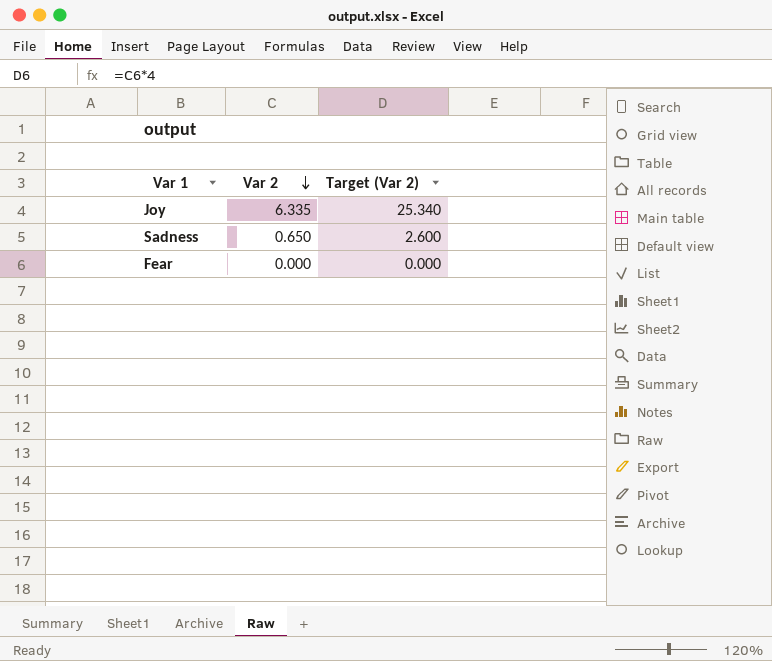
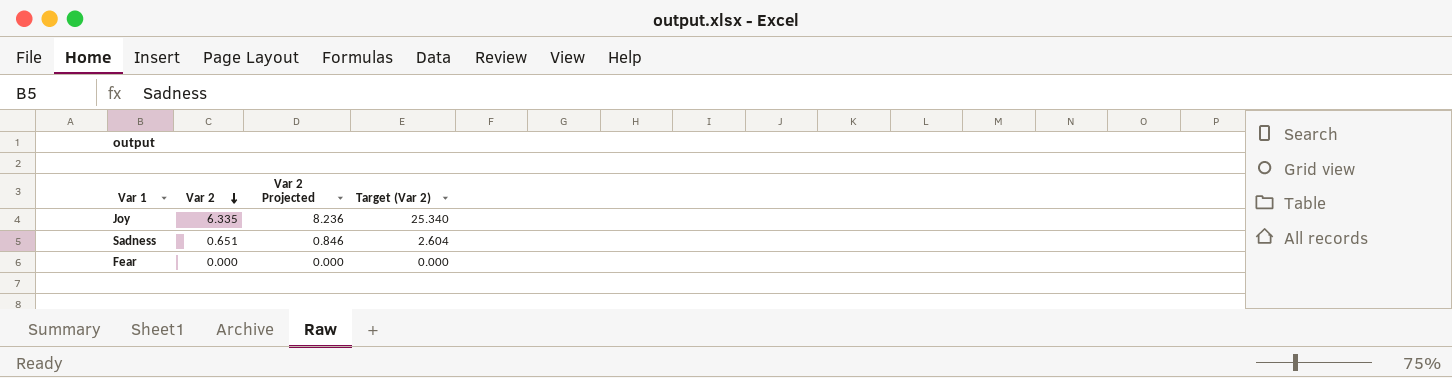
column Var 2 Projected | formula: none -> [Var 2] * 1.3
Sadness | Var 2: 0.650 -> 0.651
Sadness | Target (Var 2): 2.600 -> 2.604

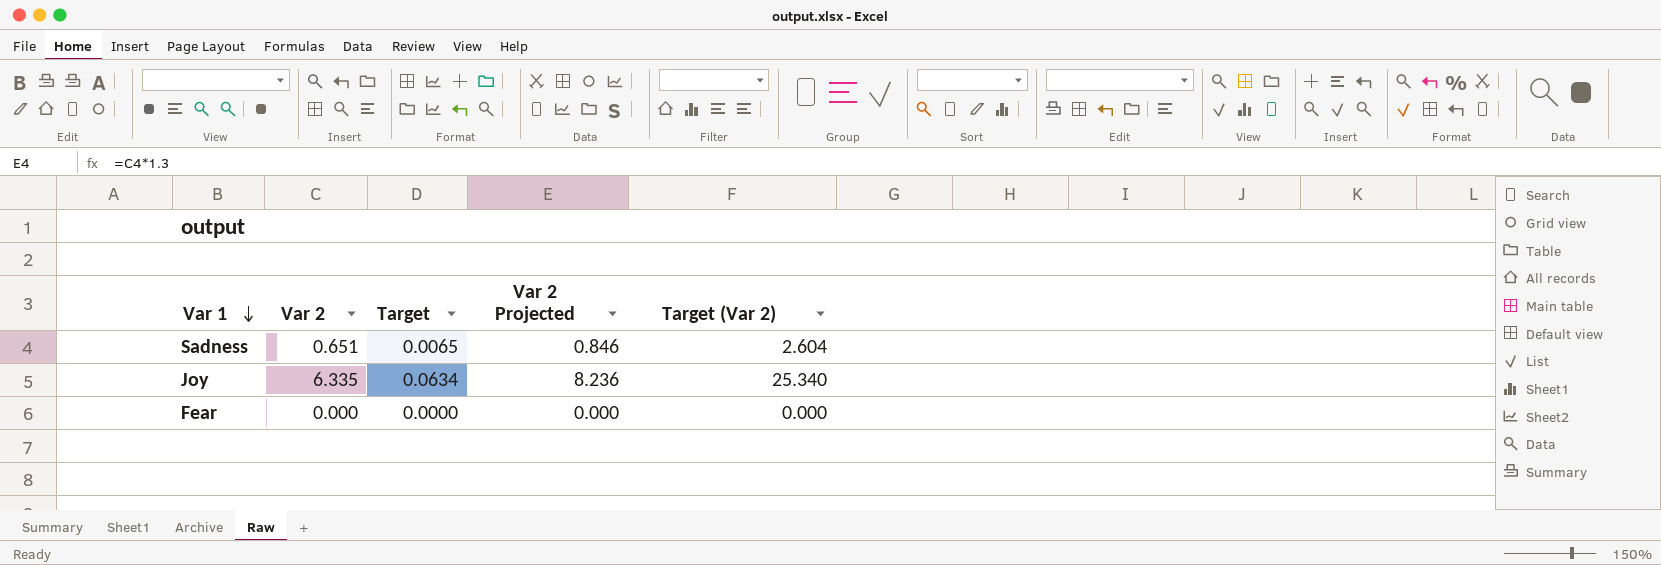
row order: Var 2 descending -> Var 1 descending
column Target | formula: none -> [Var 2] * 0.01

